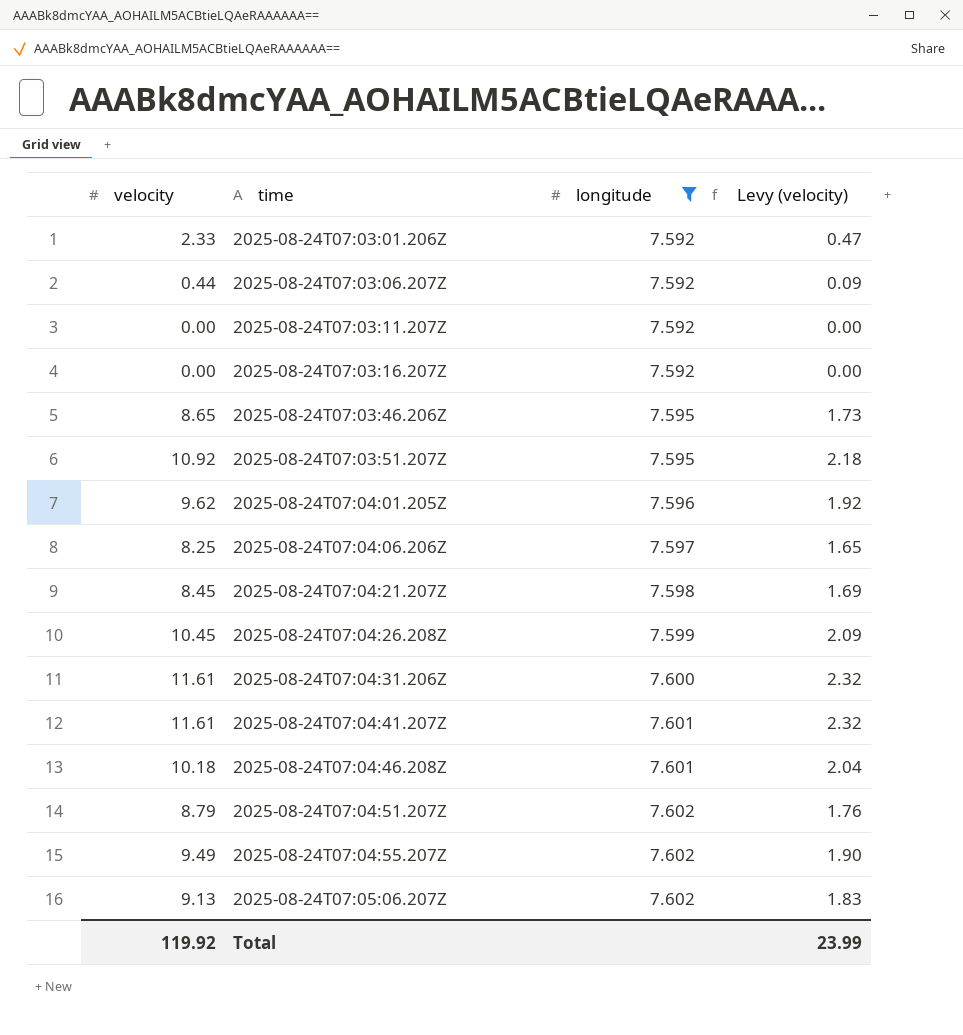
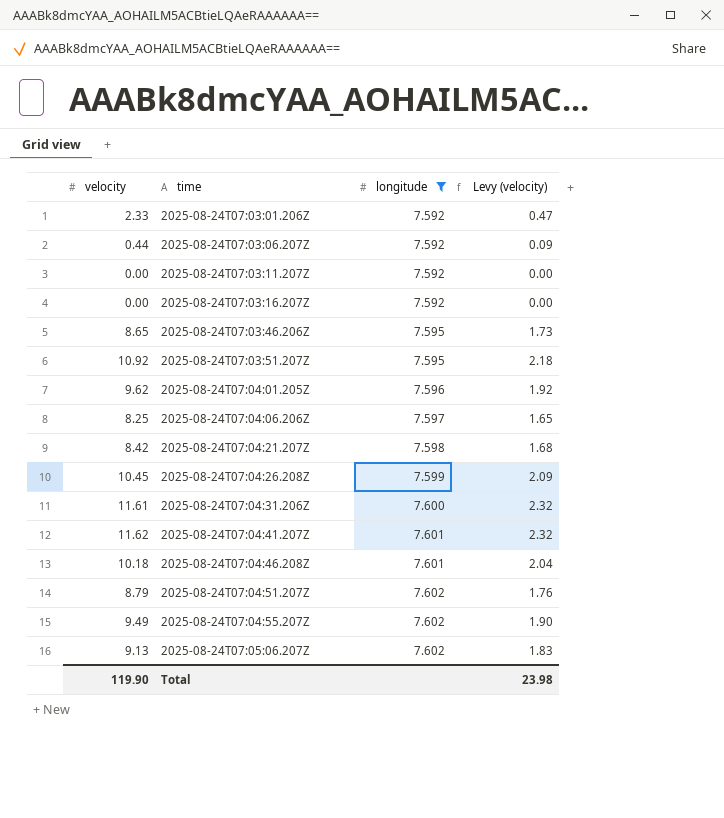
2025-08-24T07:04:21.207Z | velocity: 8.45 -> 8.42
2025-08-24T07:04:21.207Z | Levy (velocity): 1.69 -> 1.68
2025-08-24T07:04:41.207Z | velocity: 11.61 -> 11.62
Total | velocity: 119.92 -> 119.90
Total | Levy (velocity): 23.99 -> 23.98

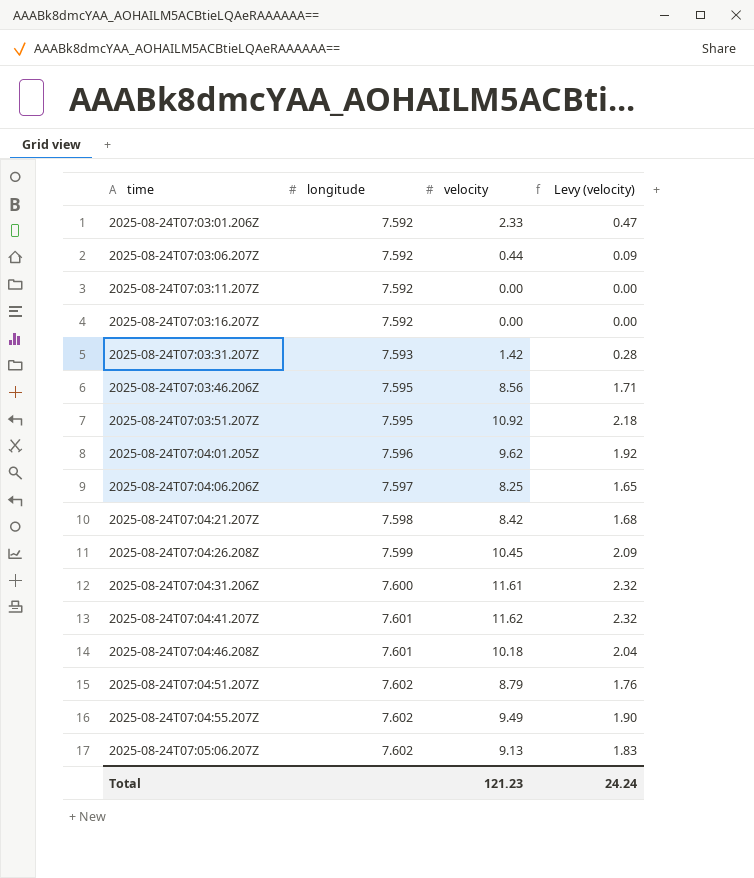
filter: longitude != 7.593 -> none
column velocity | position: 1 -> 3
2025-08-24T07:03:46.206Z | velocity: 8.65 -> 8.56
2025-08-24T07:03:46.206Z | Levy (velocity): 1.73 -> 1.71
Total | velocity: 119.90 -> 121.23
Total | Levy (velocity): 23.98 -> 24.24

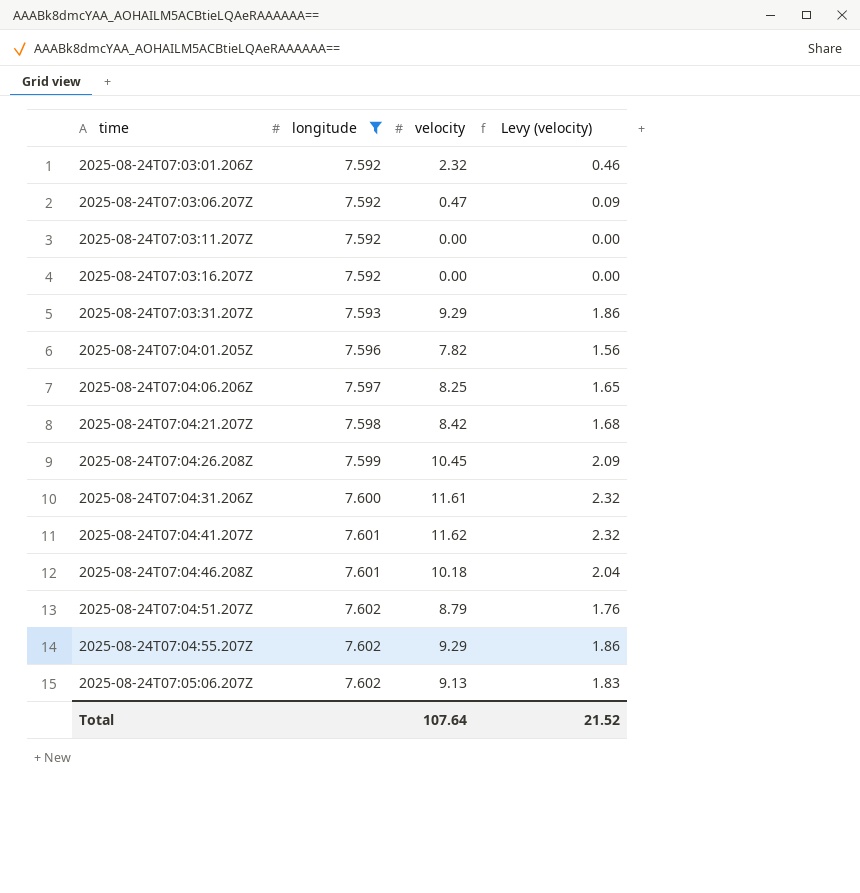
filter: none -> longitude != 7.595
2025-08-24T07:03:01.206Z | velocity: 2.33 -> 2.32
2025-08-24T07:03:01.206Z | Levy (velocity): 0.47 -> 0.46
2025-08-24T07:03:06.207Z | velocity: 0.44 -> 0.47
2025-08-24T07:03:31.207Z | velocity: 1.42 -> 9.29
2025-08-24T07:03:31.207Z | Levy (velocity): 0.28 -> 1.86
2025-08-24T07:04:01.205Z | velocity: 9.62 -> 7.82
2025-08-24T07:04:01.205Z | Levy (velocity): 1.92 -> 1.56
2025-08-24T07:04:55.207Z | velocity: 9.49 -> 9.29
2025-08-24T07:04:55.207Z | Levy (velocity): 1.90 -> 1.86
Total | velocity: 121.23 -> 107.64
Total | Levy (velocity): 24.24 -> 21.52

